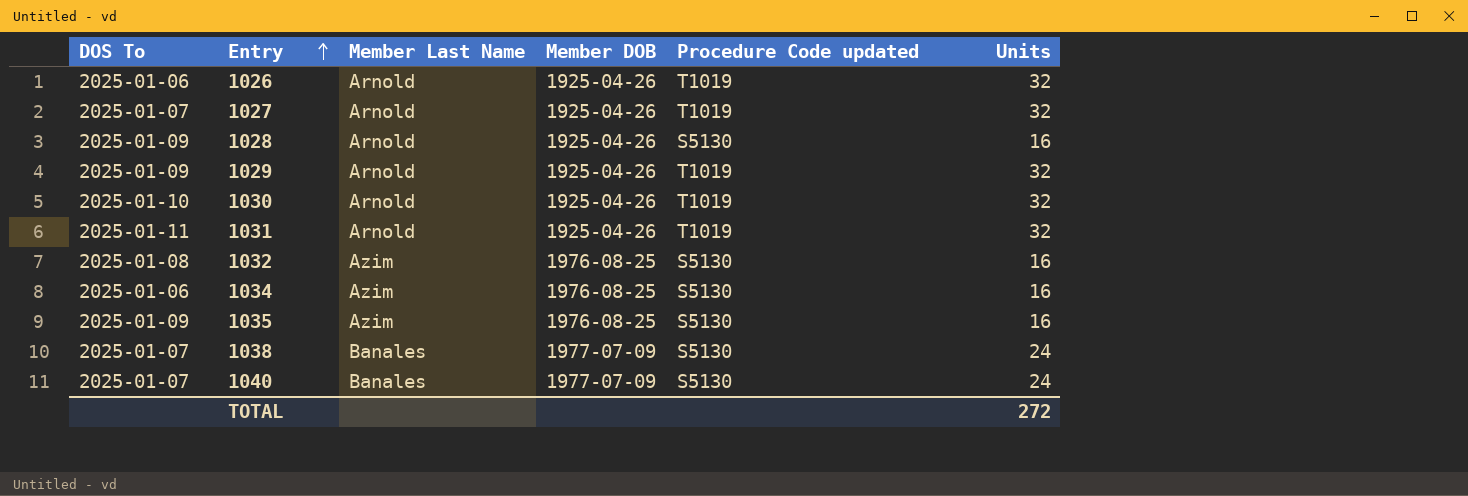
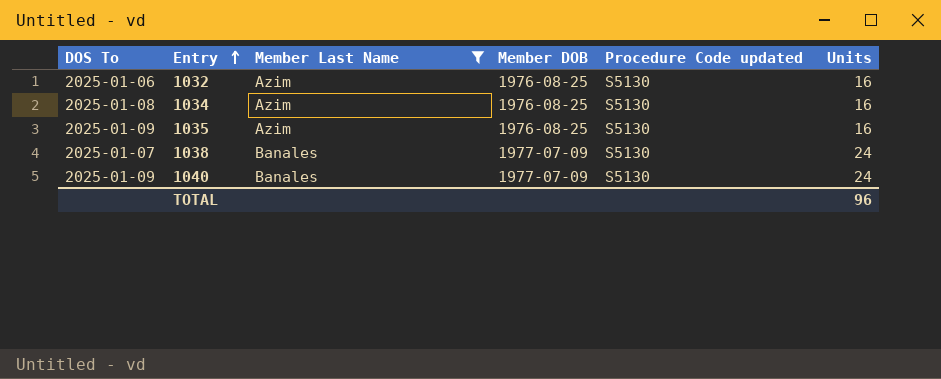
filter: none -> Member Last Name != Arnold
1032 | DOS To: 2025-01-08 -> 2025-01-06
1034 | DOS To: 2025-01-06 -> 2025-01-08
1040 | DOS To: 2025-01-07 -> 2025-01-09
TOTAL | Units: 272 -> 96

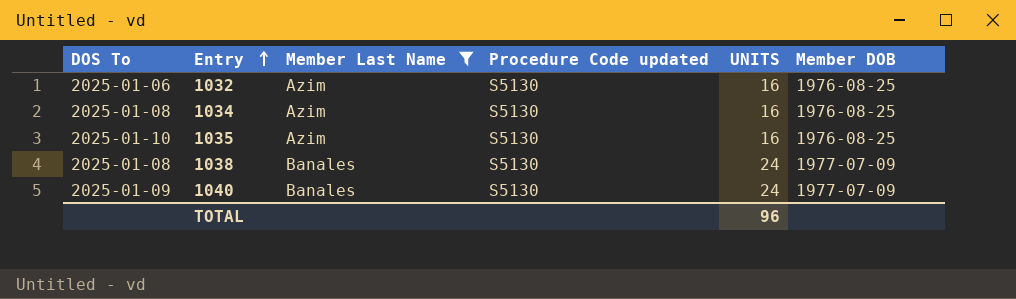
column name: Units -> UNITS
column Member DOB | position: 4 -> 6
1035 | DOS To: 2025-01-09 -> 2025-01-10
1038 | DOS To: 2025-01-07 -> 2025-01-08

